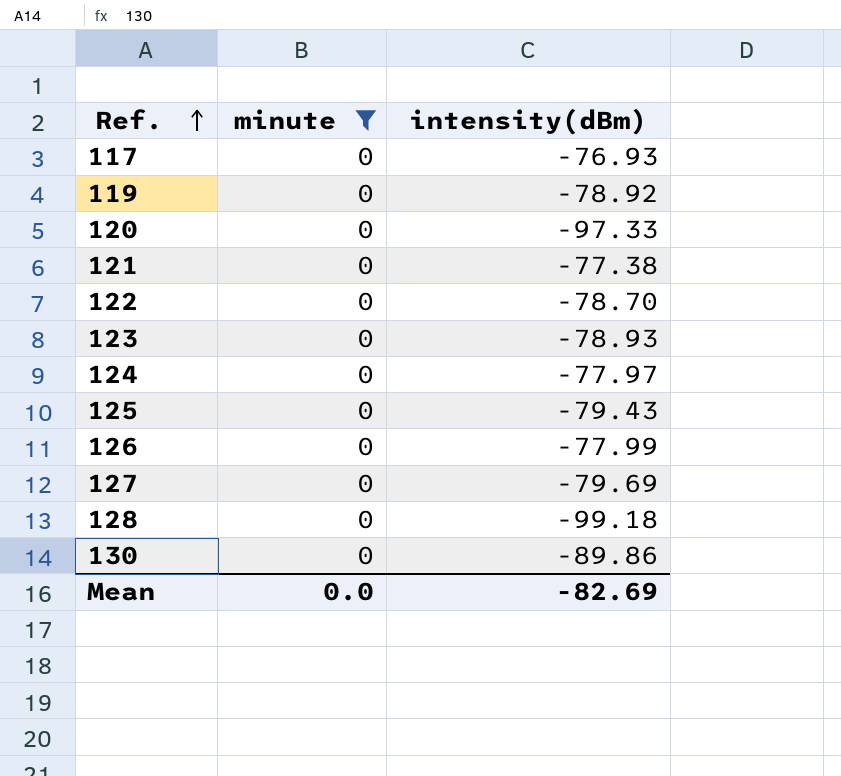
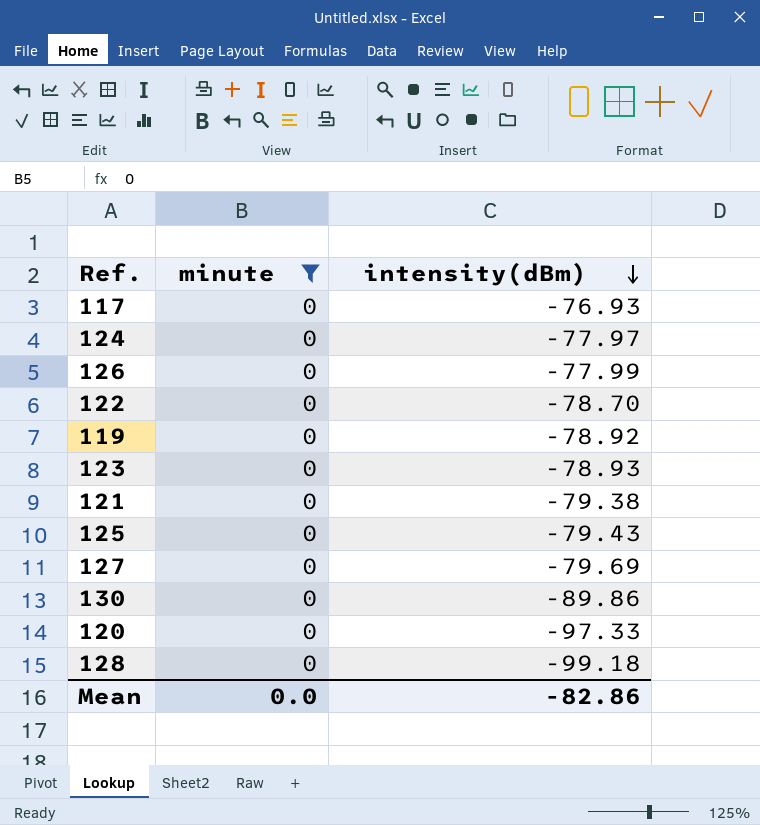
row order: Ref. ascending -> intensity(dBm) descending
121 | intensity(dBm): -77.38 -> -79.38
Mean | intensity(dBm): -82.69 -> -82.86

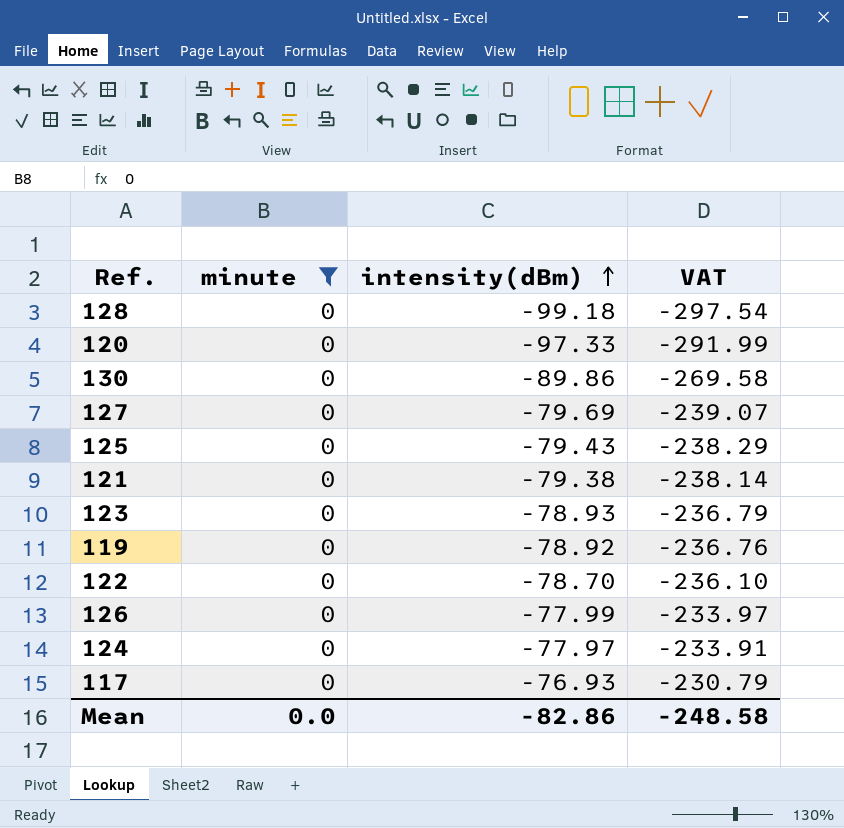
row order: intensity(dBm) descending -> intensity(dBm) ascending
column VAT | formula: none -> [intensity(dBm)] * 3

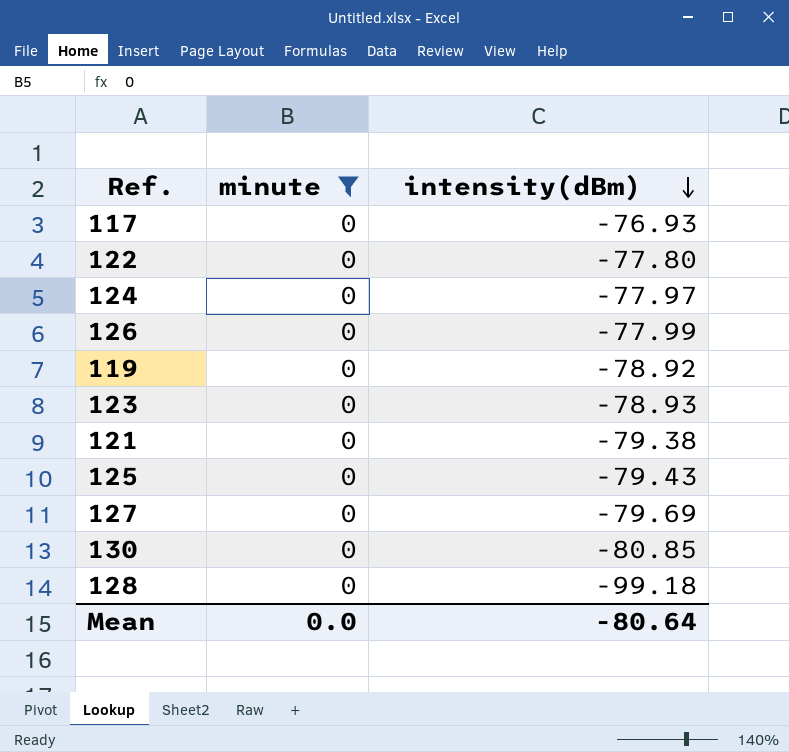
row order: intensity(dBm) ascending -> intensity(dBm) descending
column VAT | formula: [intensity(dBm)] * 3 -> none
row 120: 0 | -97.33 | -291.99 -> none
122 | intensity(dBm): -78.70 -> -77.80
130 | intensity(dBm): -89.86 -> -80.85
Mean | intensity(dBm): -82.86 -> -80.64

